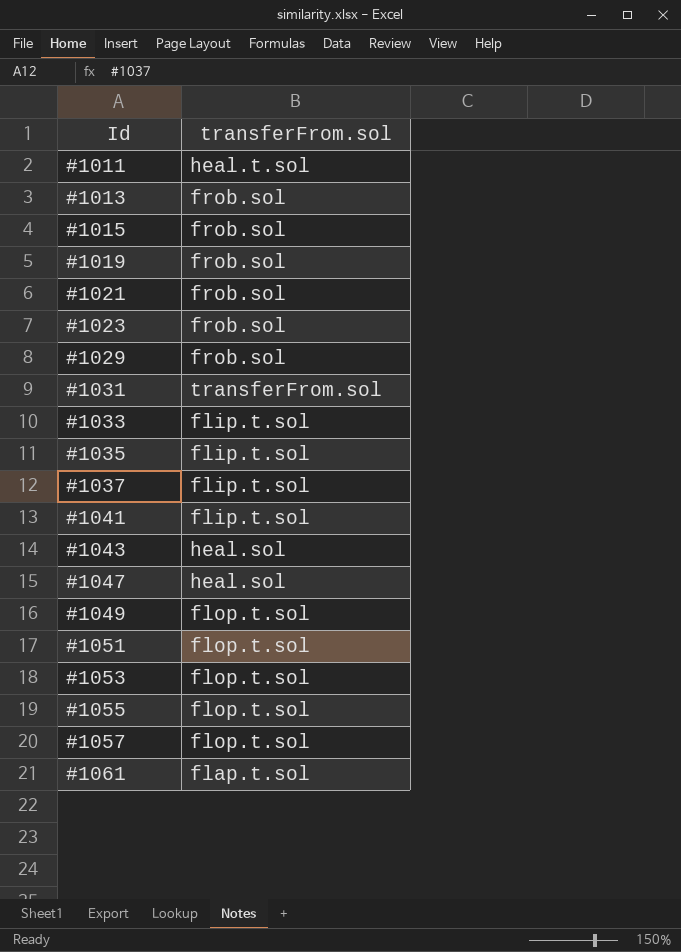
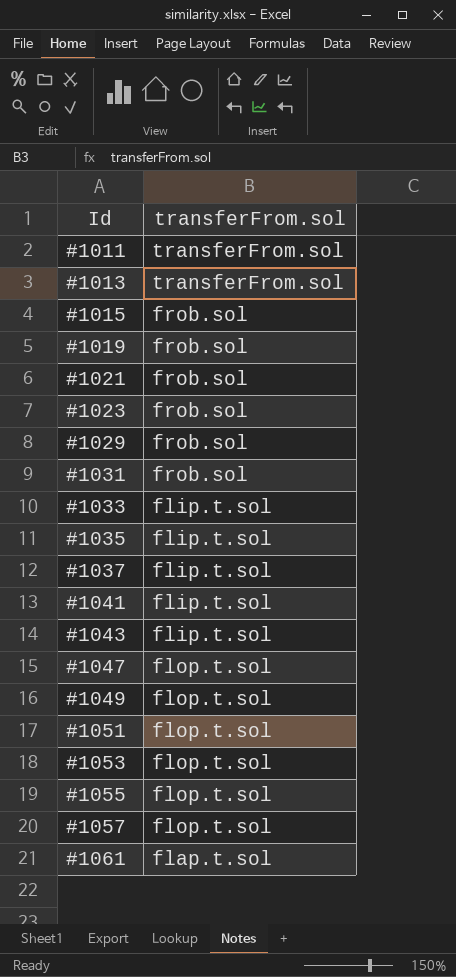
#1011 | transferFrom.sol: heal.t.sol -> transferFrom.sol
#1013 | transferFrom.sol: frob.sol -> transferFrom.sol
#1031 | transferFrom.sol: transferFrom.sol -> frob.sol
#1043 | transferFrom.sol: heal.sol -> flip.t.sol
#1047 | transferFrom.sol: heal.sol -> flop.t.sol

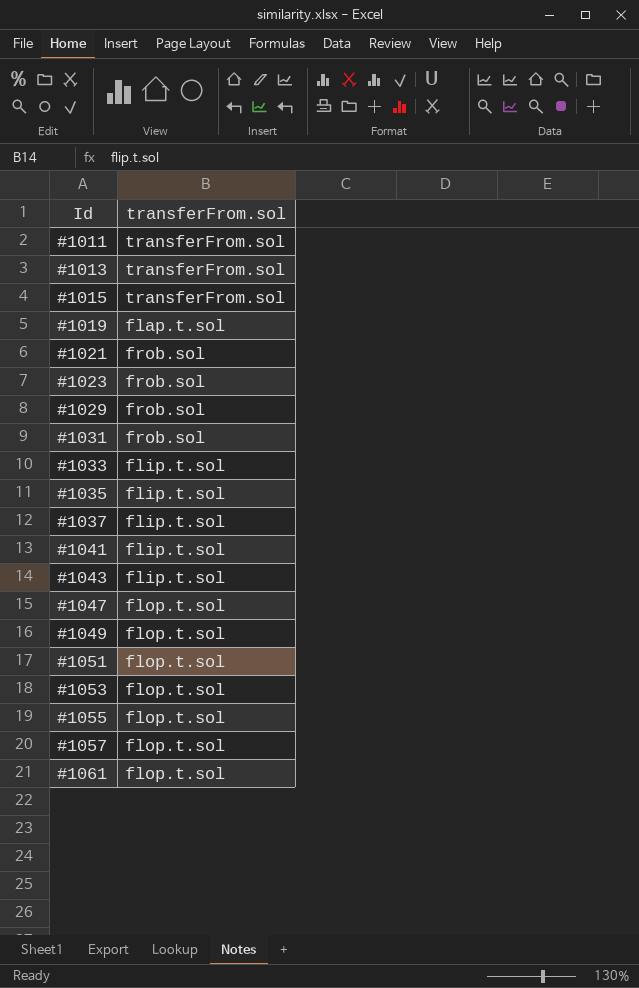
#1015 | transferFrom.sol: frob.sol -> transferFrom.sol
#1019 | transferFrom.sol: frob.sol -> flap.t.sol
#1061 | transferFrom.sol: flap.t.sol -> flop.t.sol

